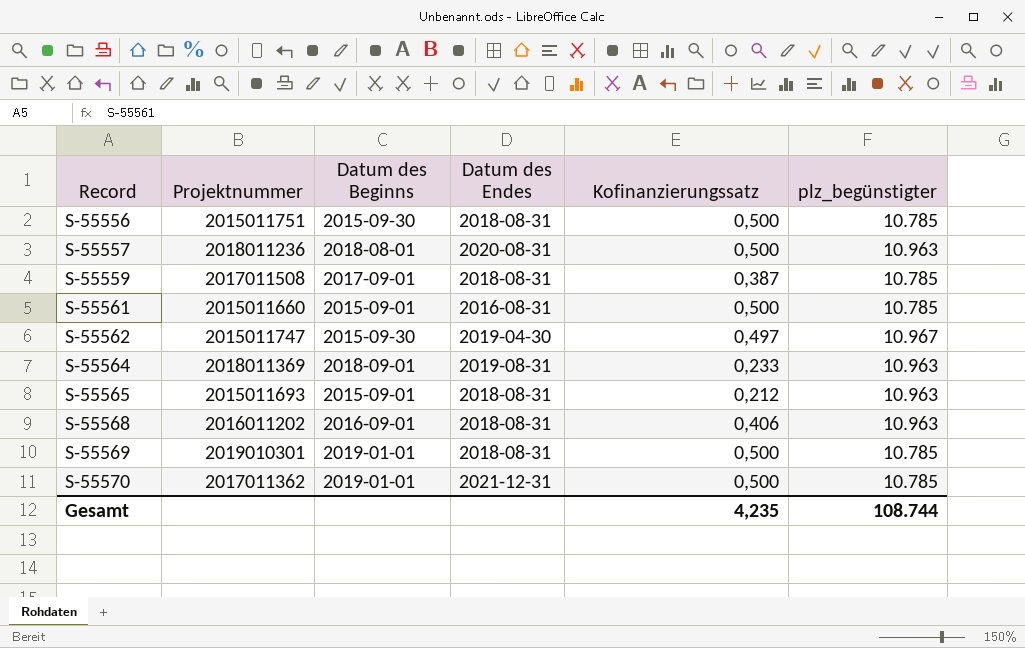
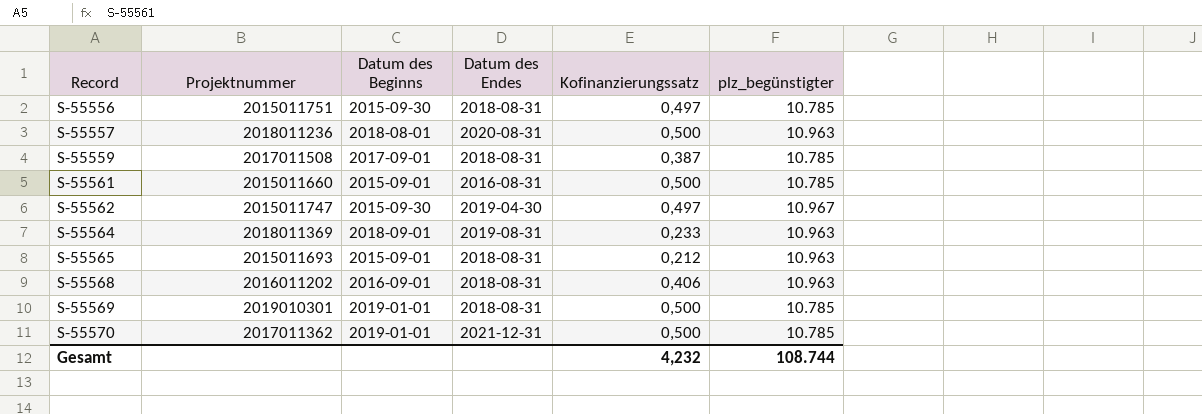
S-55556 | Kofinanzierungssatz: 0,500 -> 0,497
Gesamt | Kofinanzierungssatz: 4,235 -> 4,232

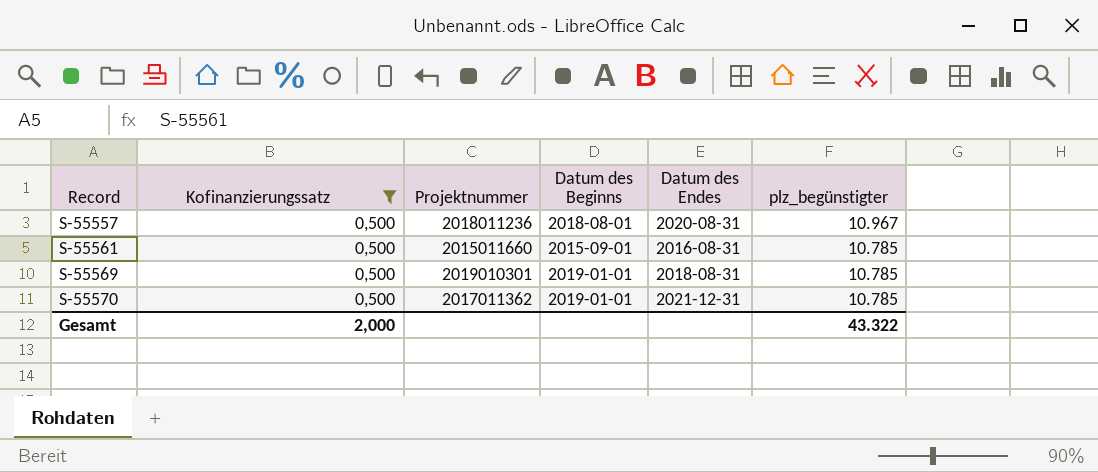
filter: none -> Kofinanzierungssatz = 0,500
column Kofinanzierungssatz | position: 5 -> 2
S-55557 | plz_begünstigter: 10.963 -> 10.967
Gesamt | Kofinanzierungssatz: 4,232 -> 2,000
Gesamt | plz_begünstigter: 108.744 -> 43.322

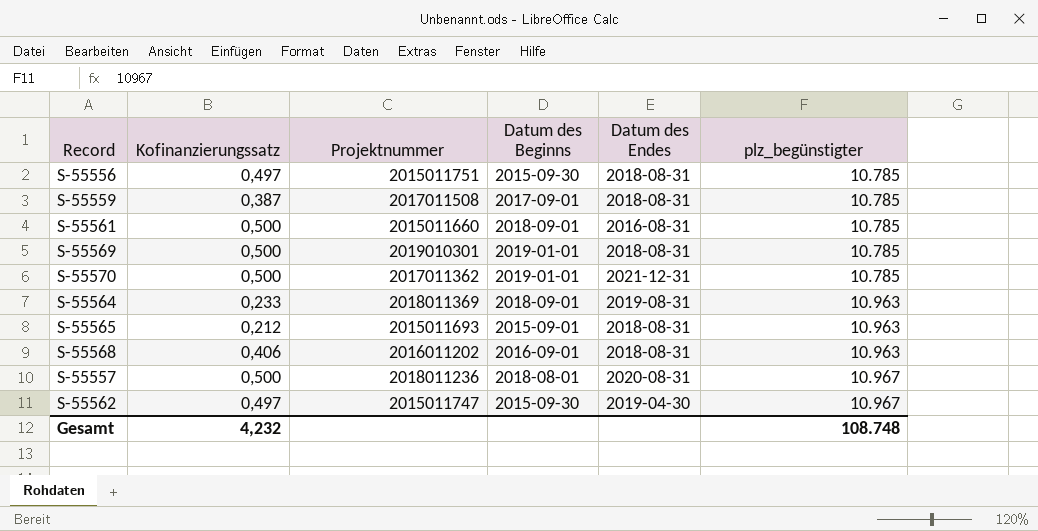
filter: Kofinanzierungssatz = 0,500 -> none
row order: Record ascending -> plz_begünstigter ascending
S-55561 | Datum des Beginns: 2015-09-01 -> 2018-09-01
Gesamt | Kofinanzierungssatz: 2,000 -> 4,232
Gesamt | plz_begünstigter: 43.322 -> 108.748

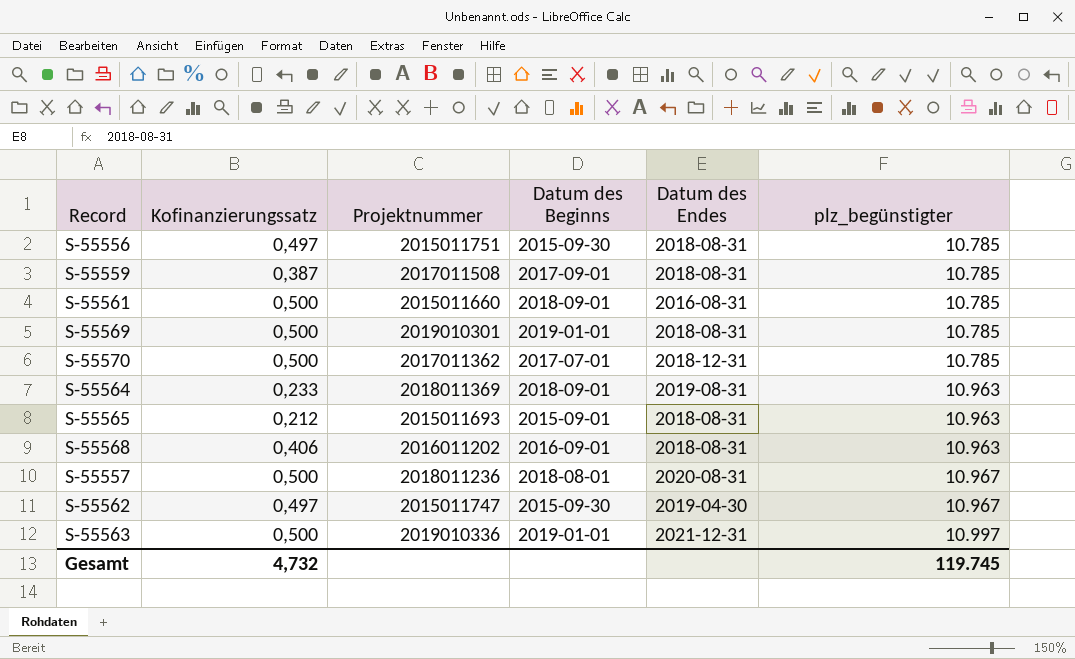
S-55570 | Datum des Beginns: 2019-01-01 -> 2017-07-01
S-55570 | Datum des Endes: 2021-12-31 -> 2018-12-31
row S-55563: none -> 0,500 | 2019010336 | 2019-01-01 | 2021-12-31 | 10.997
Gesamt | Kofinanzierungssatz: 4,232 -> 4,732
Gesamt | plz_begünstigter: 108.748 -> 119.745

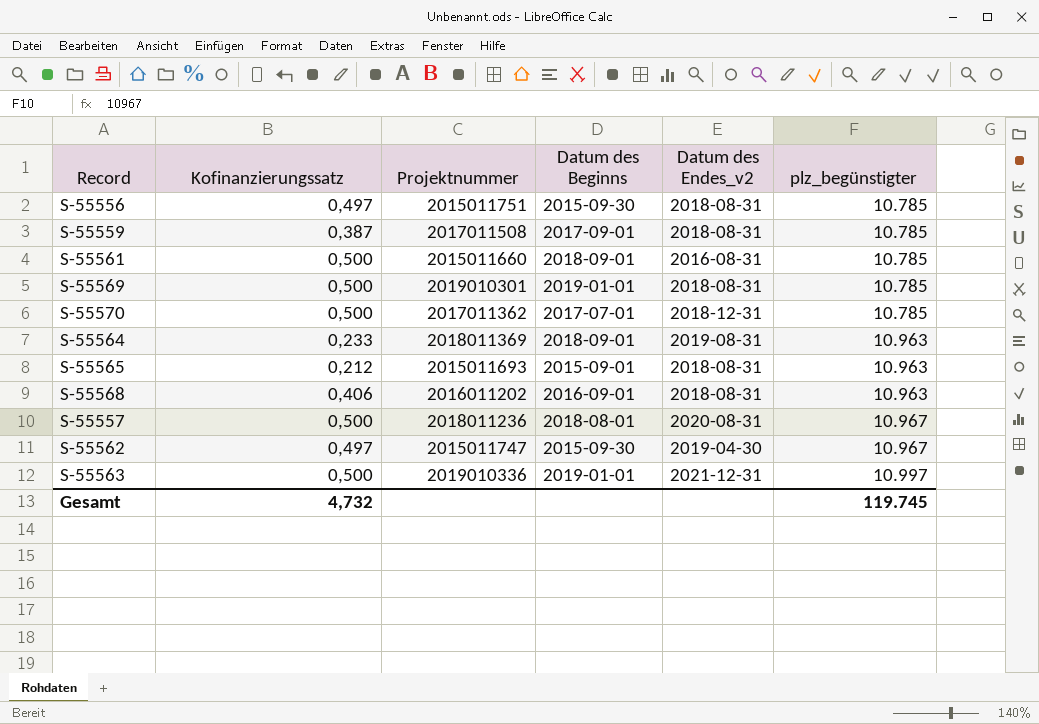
column name: Datum des Endes -> Datum des Endes_v2

